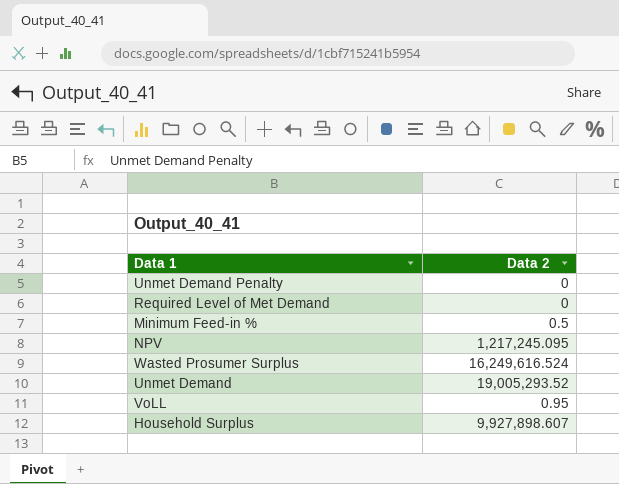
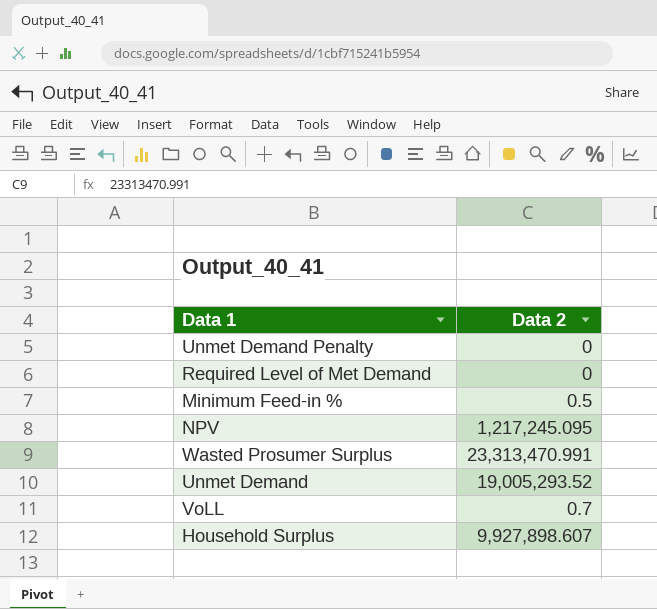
Wasted Prosumer Surplus | Data 2: 16,249,616.524 -> 23,313,470.991
VoLL | Data 2: 0.95 -> 0.7

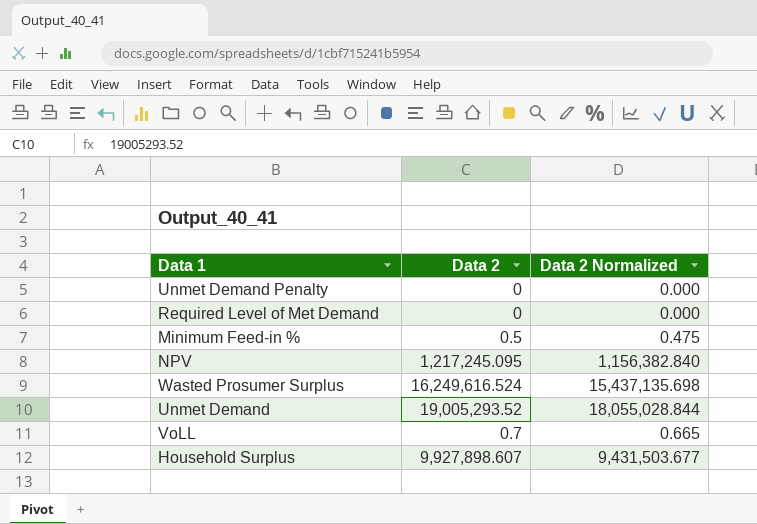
column Data 2 Normalized | formula: none -> [Data 2] * 0.95
Wasted Prosumer Surplus | Data 2: 23,313,470.991 -> 16,249,616.524

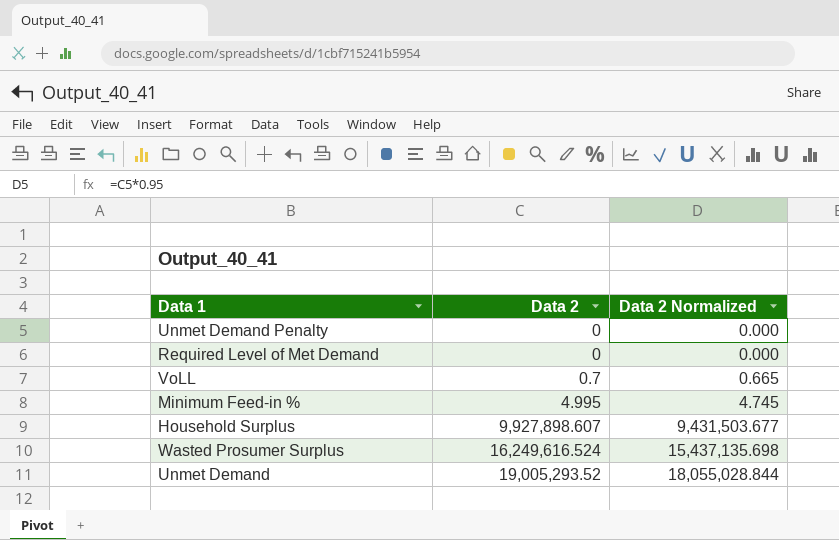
row order: none -> Data 2 ascending
row NPV: 1,217,245.095 | 1,156,382.840 -> none
Minimum Feed-in % | Data 2: 0.5 -> 4.995
Minimum Feed-in % | Data 2 Normalized: 0.475 -> 4.745

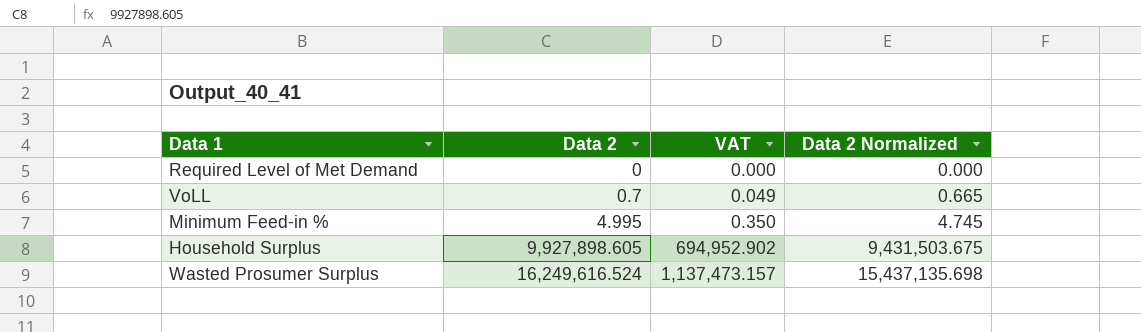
column VAT | formula: none -> [Data 2] * 0.07
row Unmet Demand Penalty: 0 | 0.000 -> none
row Unmet Demand: 19,005,293.52 | 18,055,028.844 -> none
Household Surplus | Data 2: 9,927,898.607 -> 9,927,898.605
Household Surplus | Data 2 Normalized: 9,431,503.677 -> 9,431,503.675

